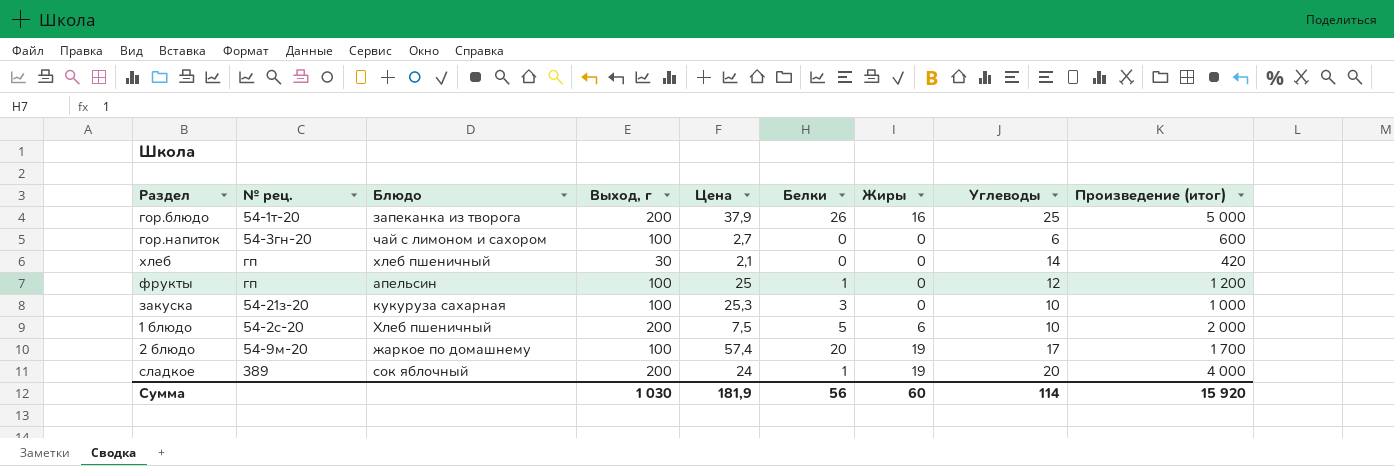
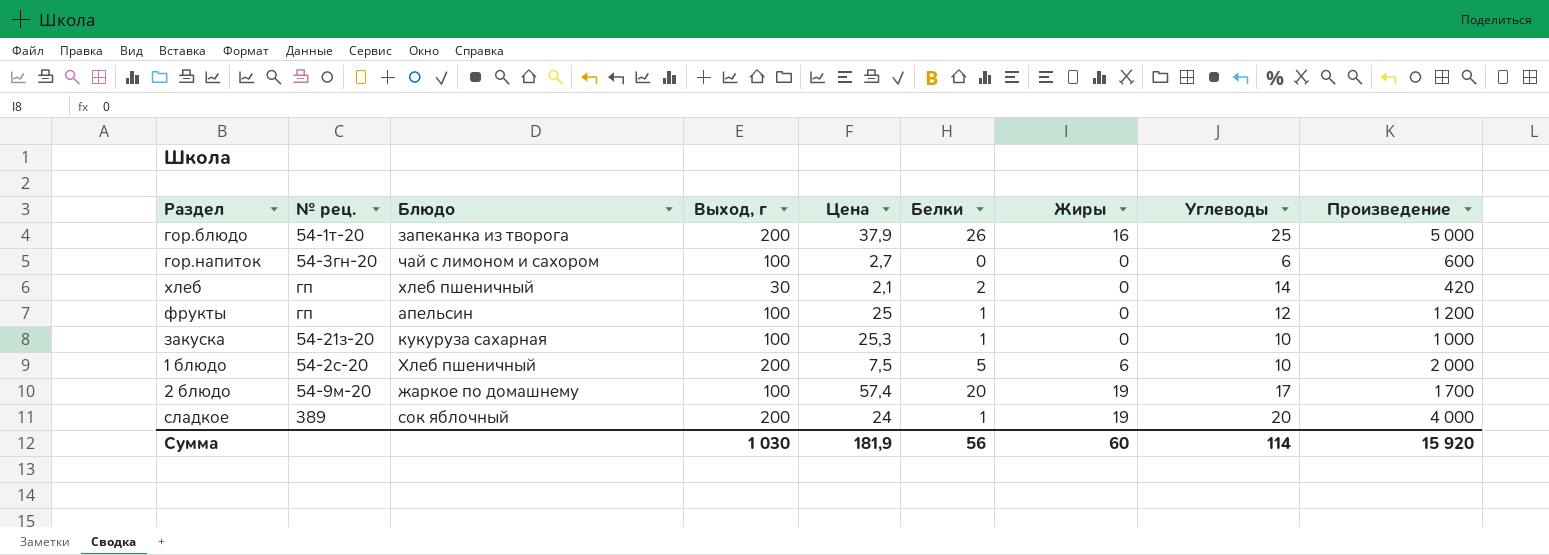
column name: Произведение (итог) -> Произведение
хлеб | Белки: 0 -> 2
закуска | Белки: 3 -> 1

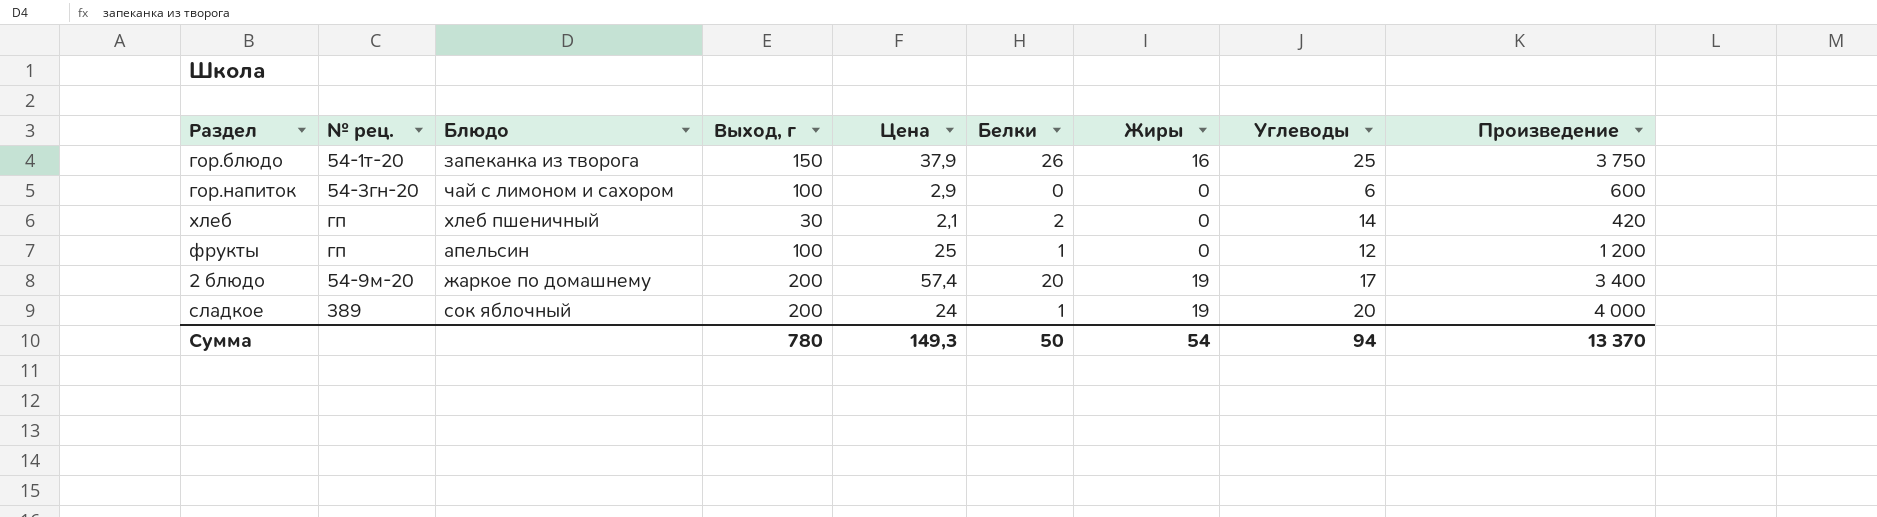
row закуска: 54-21з-20 | кукуруза сахарная | 100 | 25,3 | 1 | 0 | 10 | 1 000 -> none
row 1 блюдо: 54-2с-20 | Хлеб пшеничный | 200 | 7,5 | 5 | 6 | 10 | 2 000 -> none
гор.блюдо | Выход, г: 200 -> 150
гор.блюдо | Произведение: 5 000 -> 3 750
гор.напиток | Цена: 2,7 -> 2,9
2 блюдо | Выход, г: 100 -> 200
2 блюдо | Произведение: 1 700 -> 3 400
Сумма | Выход, г: 1 030 -> 780
Сумма | Цена: 181,9 -> 149,3
Сумма | Белки: 56 -> 50
Сумма | Жиры: 60 -> 54
Сумма | Углеводы: 114 -> 94
Сумма | Произведение: 15 920 -> 13 370

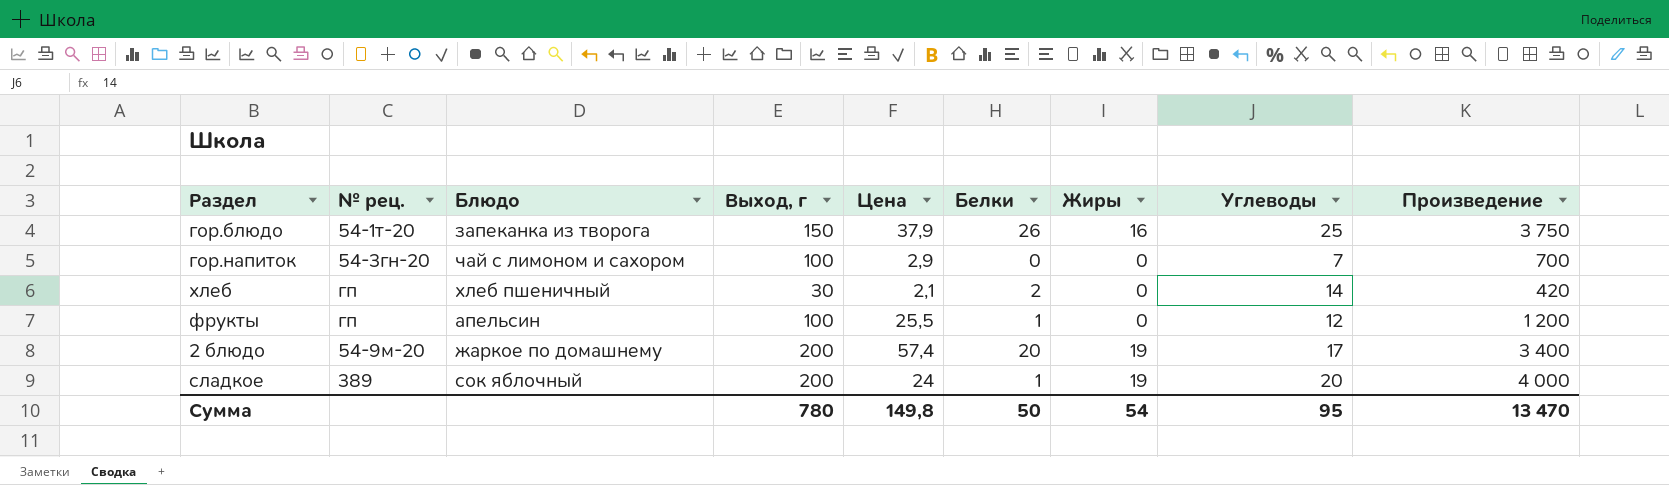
гор.напиток | Углеводы: 6 -> 7
гор.напиток | Произведение: 600 -> 700
фрукты | Цена: 25 -> 25,5
Сумма | Цена: 149,3 -> 149,8
Сумма | Углеводы: 94 -> 95
Сумма | Произведение: 13 370 -> 13 470

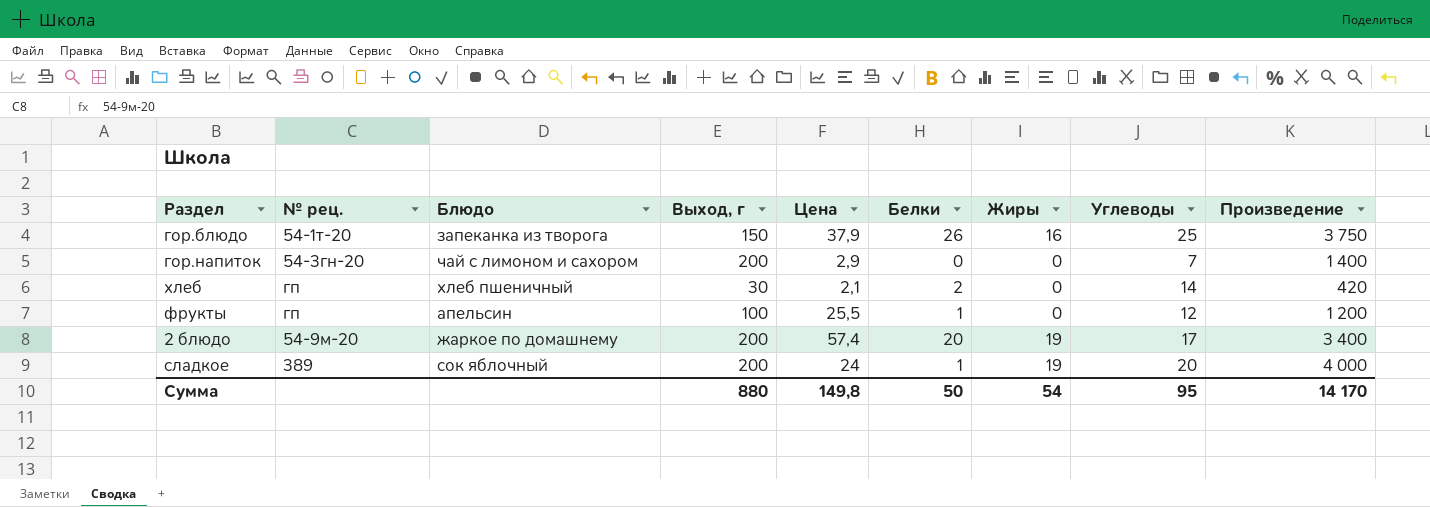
гор.напиток | Выход, г: 100 -> 200
гор.напиток | Произведение: 700 -> 1 400
Сумма | Выход, г: 780 -> 880
Сумма | Произведение: 13 470 -> 14 170

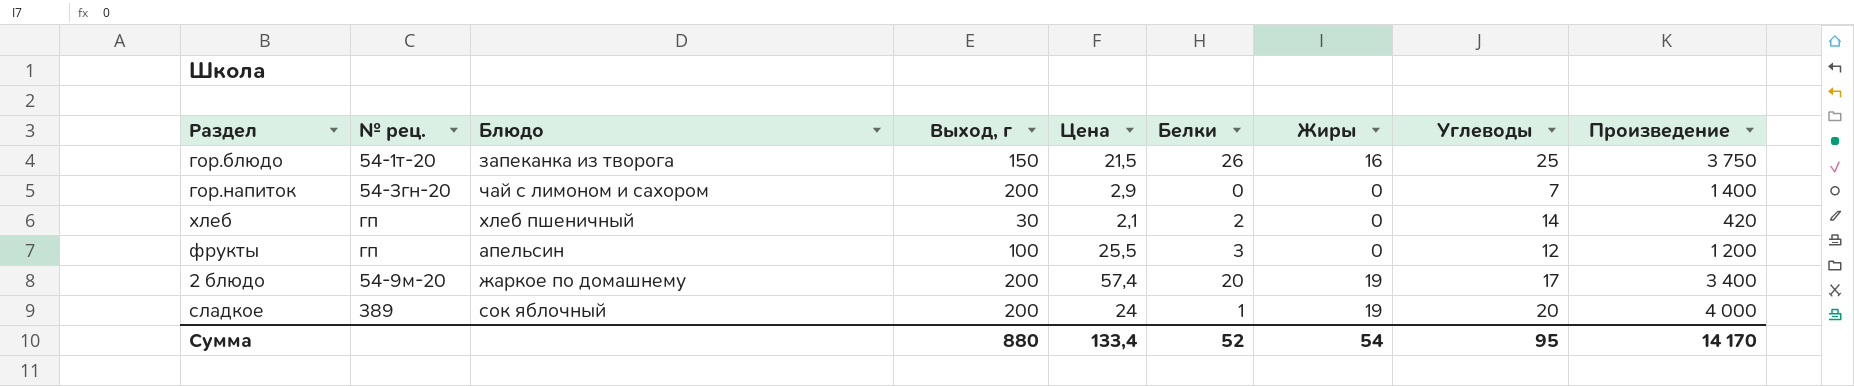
гор.блюдо | Цена: 37,9 -> 21,5
фрукты | Белки: 1 -> 3
Сумма | Цена: 149,8 -> 133,4
Сумма | Белки: 50 -> 52

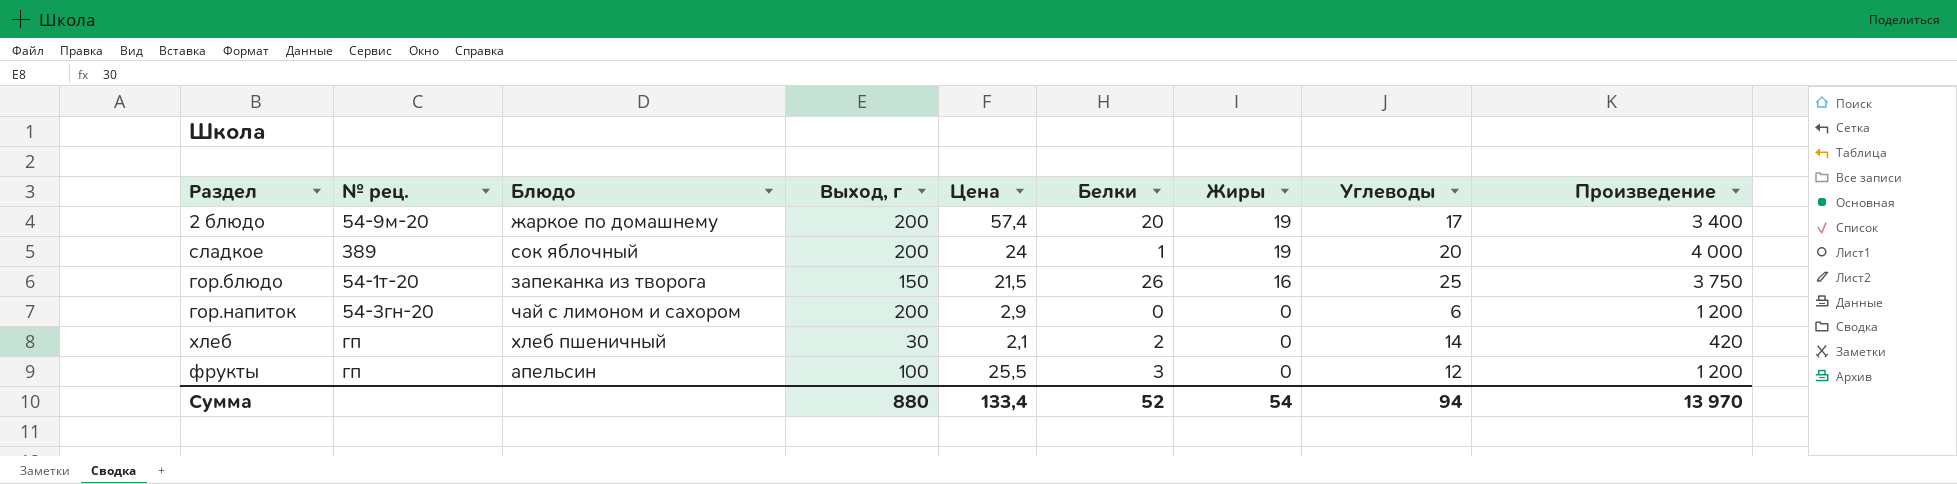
row order: none -> Жиры descending
гор.напиток | Углеводы: 7 -> 6
гор.напиток | Произведение: 1 400 -> 1 200
Сумма | Углеводы: 95 -> 94
Сумма | Произведение: 14 170 -> 13 970

